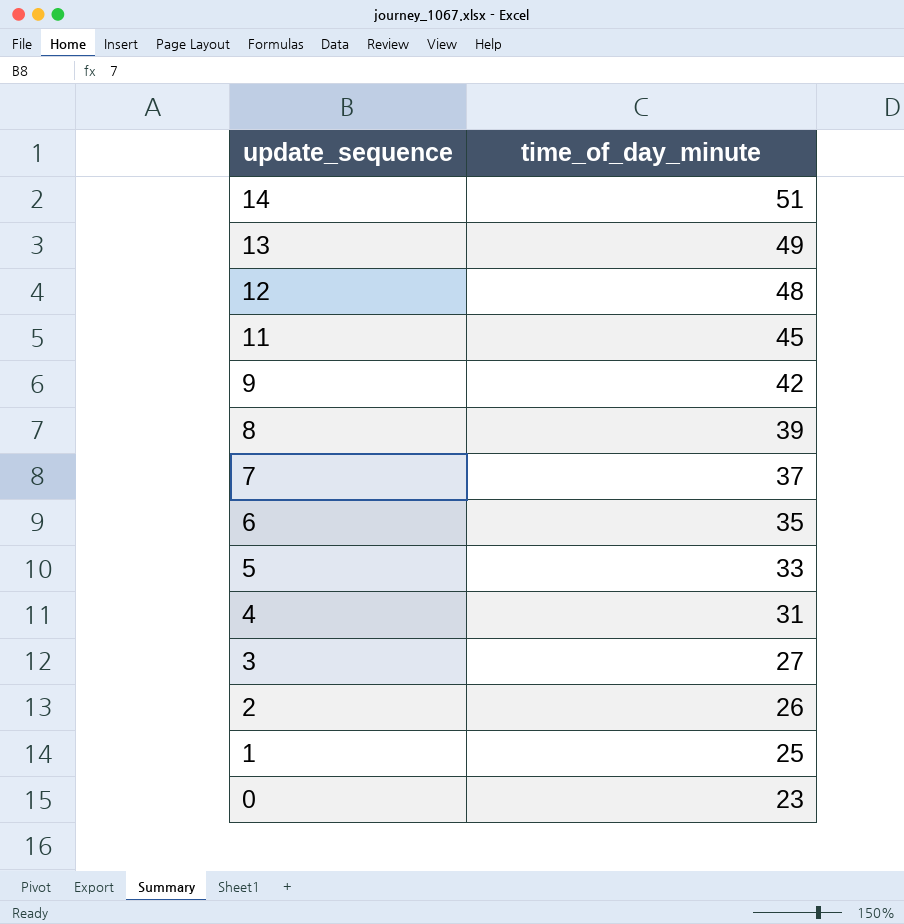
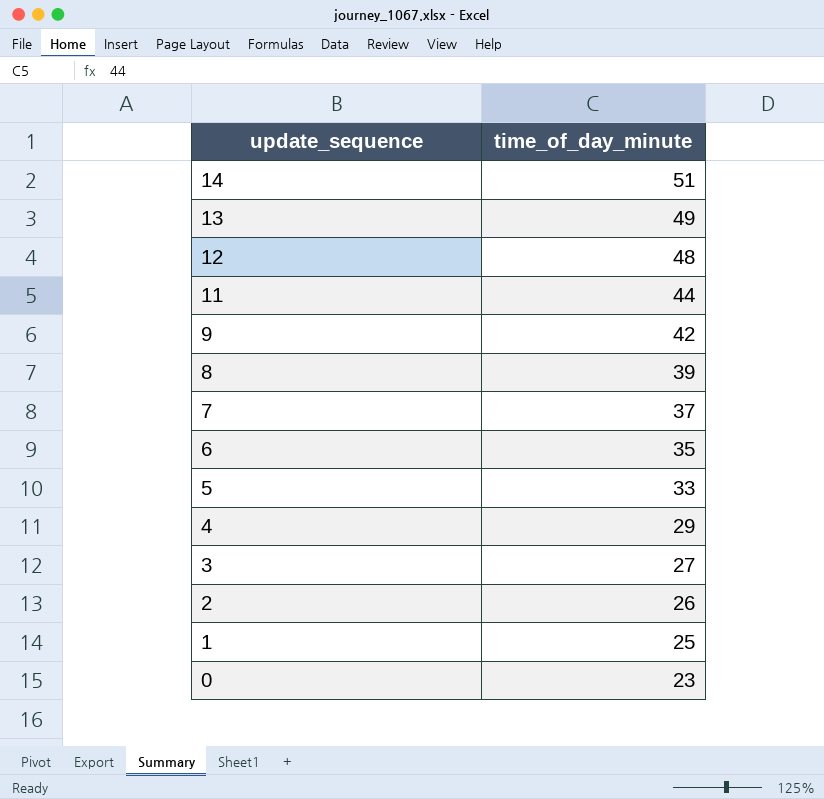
11 | time_of_day_minute: 45 -> 44
4 | time_of_day_minute: 31 -> 29

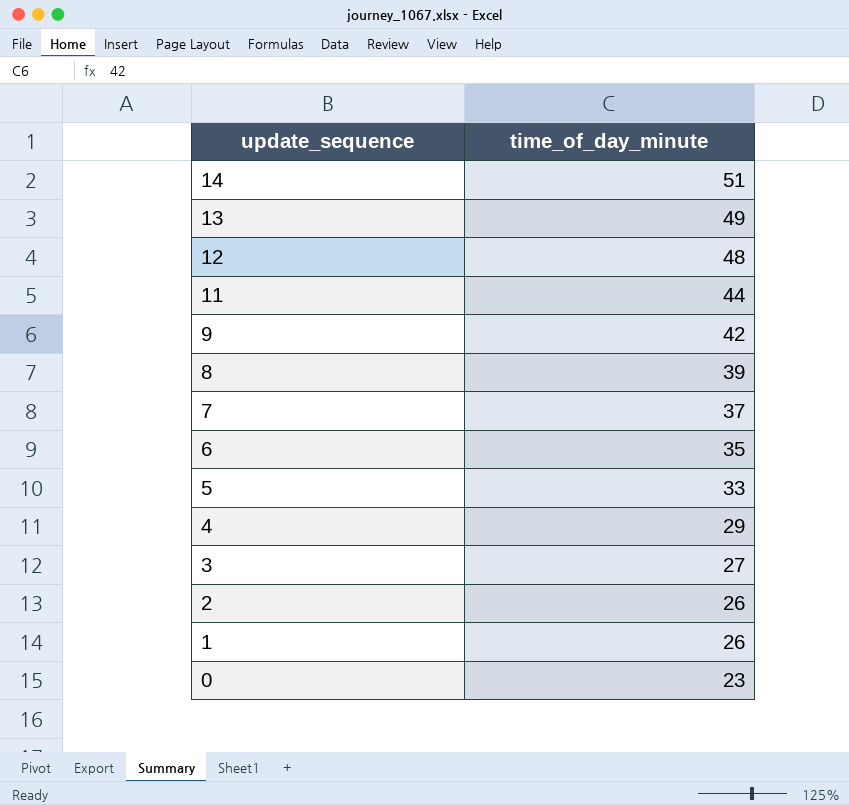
1 | time_of_day_minute: 25 -> 26

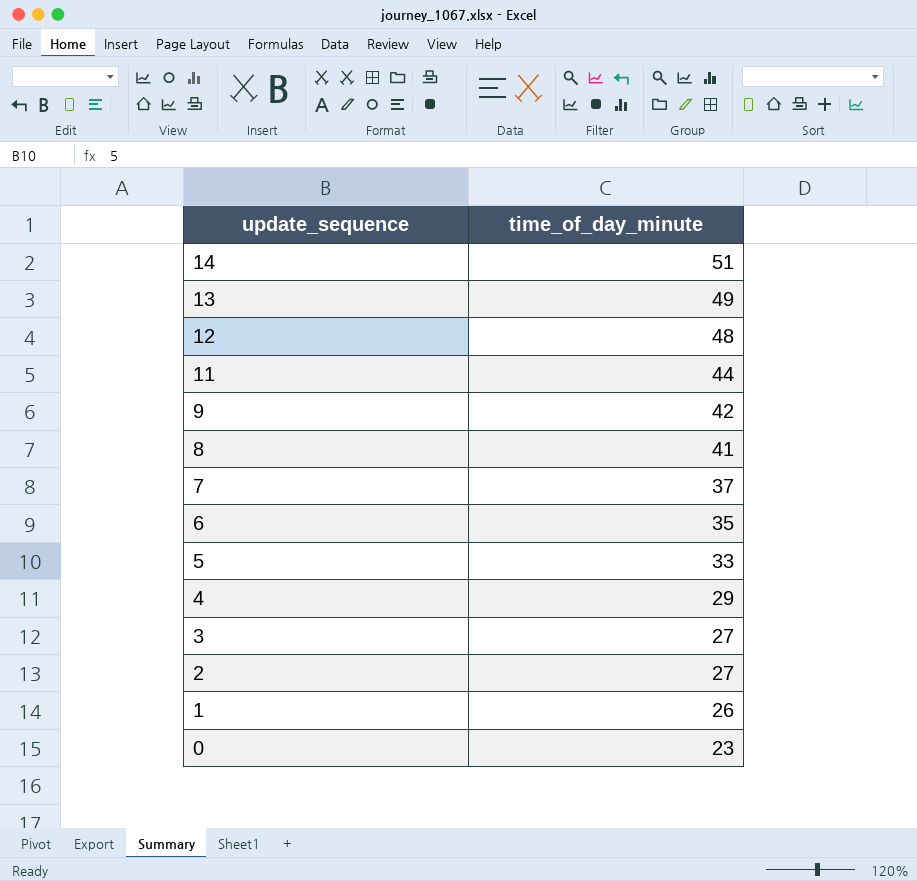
8 | time_of_day_minute: 39 -> 41
2 | time_of_day_minute: 26 -> 27

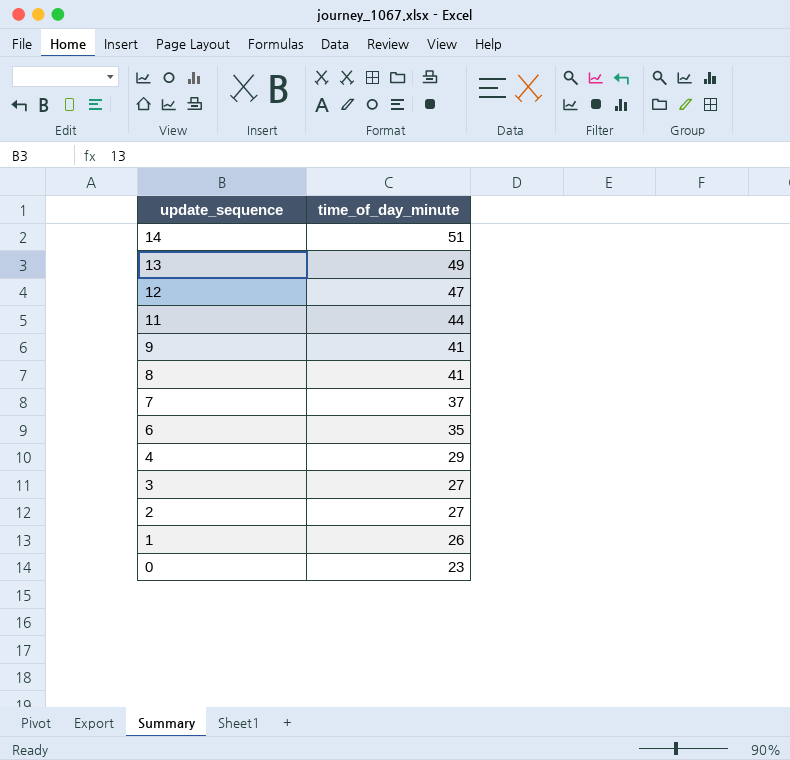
row 5: 33 -> none
12 | time_of_day_minute: 48 -> 47
9 | time_of_day_minute: 42 -> 41

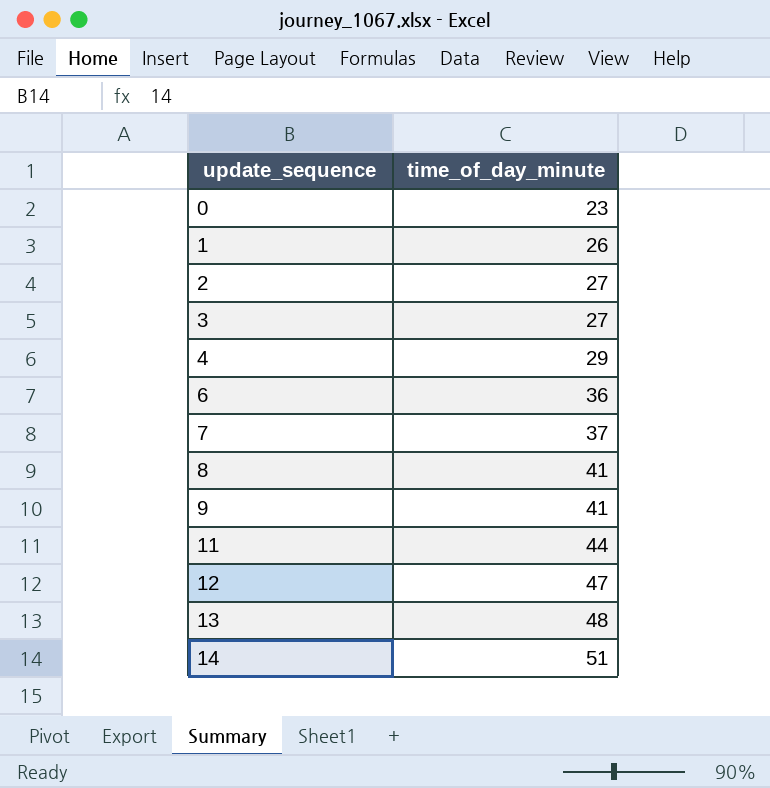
row order: update_sequence descending -> update_sequence ascending
6 | time_of_day_minute: 35 -> 36
13 | time_of_day_minute: 49 -> 48

